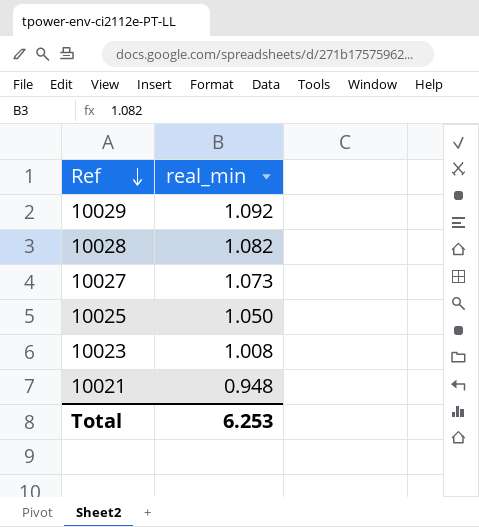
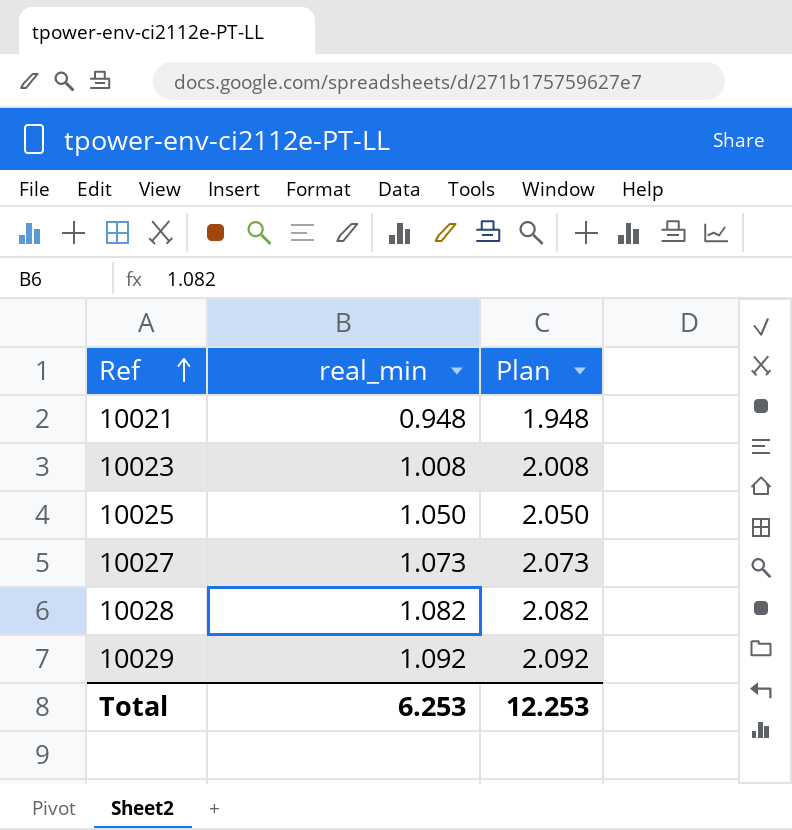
row order: Ref descending -> Ref ascending
column Plan | formula: none -> [real_min] + 1

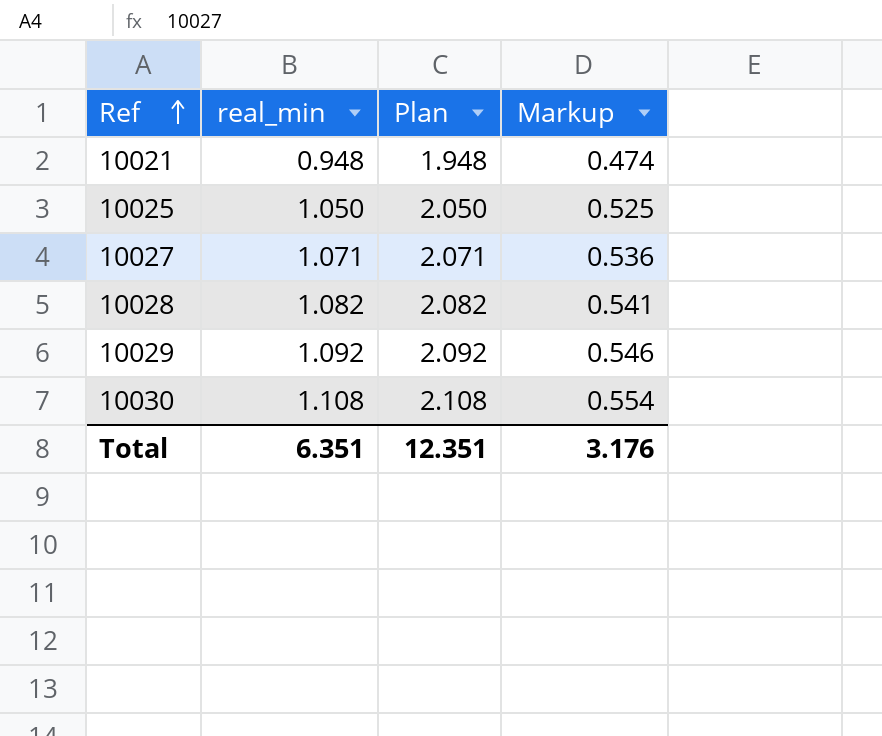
column Markup | formula: none -> [real_min] * 0.5
row 10023: 1.008 | 2.008 -> none
10027 | real_min: 1.073 -> 1.071
10027 | Plan: 2.073 -> 2.071
row 10030: none -> 1.108 | 2.108 | 0.554
Total | real_min: 6.253 -> 6.351
Total | Plan: 12.253 -> 12.351

